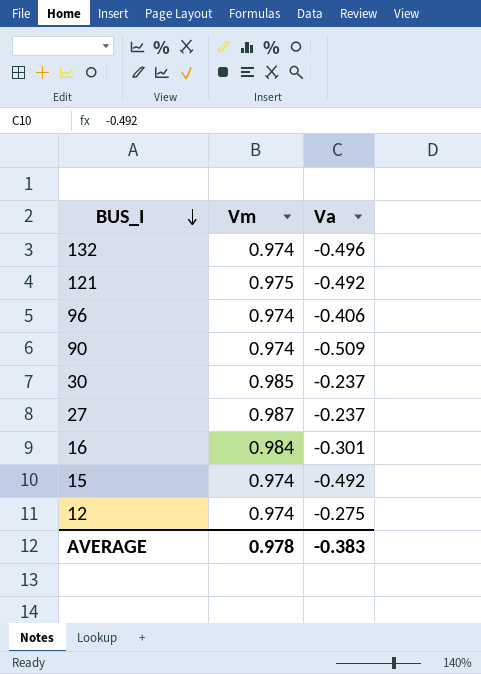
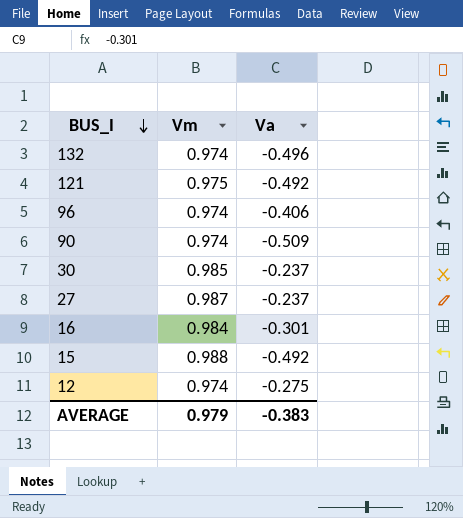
15 | Vm: 0.974 -> 0.988
AVERAGE | Vm: 0.978 -> 0.979

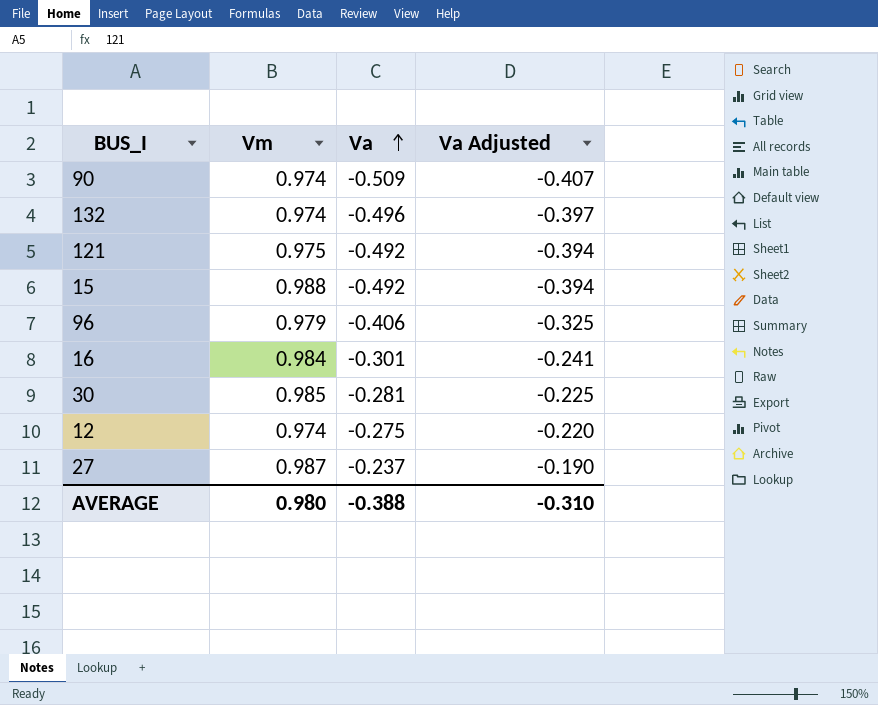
row order: BUS_I descending -> Va ascending
column Va Adjusted | formula: none -> [Va] * 0.8
96 | Vm: 0.974 -> 0.979
30 | Va: -0.237 -> -0.281
AVERAGE | Vm: 0.979 -> 0.980
AVERAGE | Va: -0.383 -> -0.388

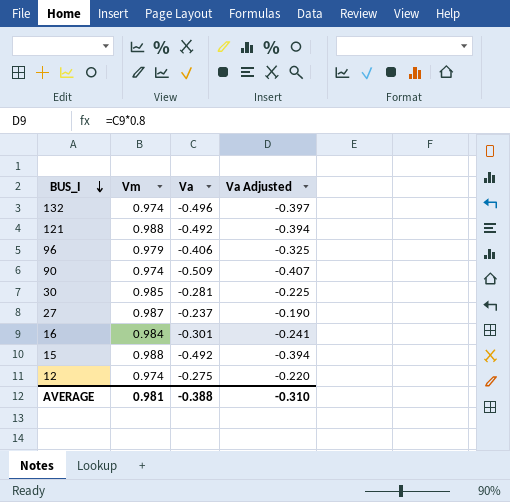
row order: Va ascending -> BUS_I descending
121 | Vm: 0.975 -> 0.988
AVERAGE | Vm: 0.980 -> 0.981

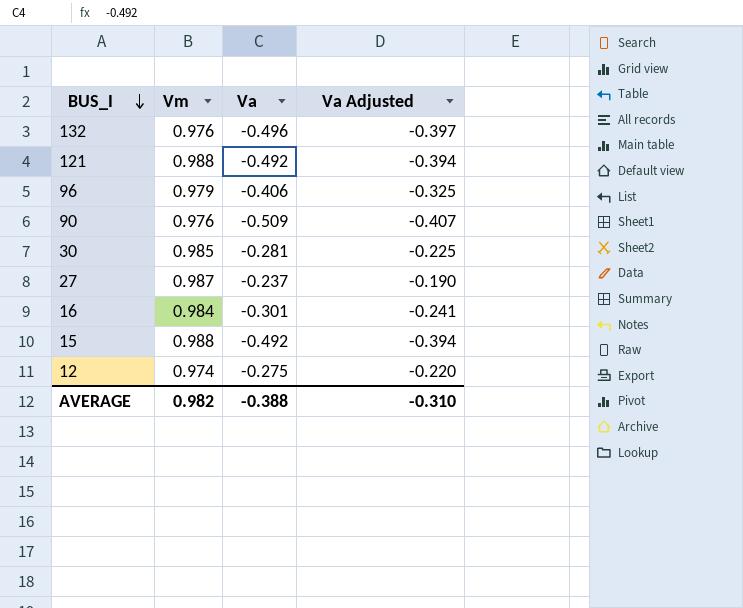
132 | Vm: 0.974 -> 0.976
90 | Vm: 0.974 -> 0.976
AVERAGE | Vm: 0.981 -> 0.982

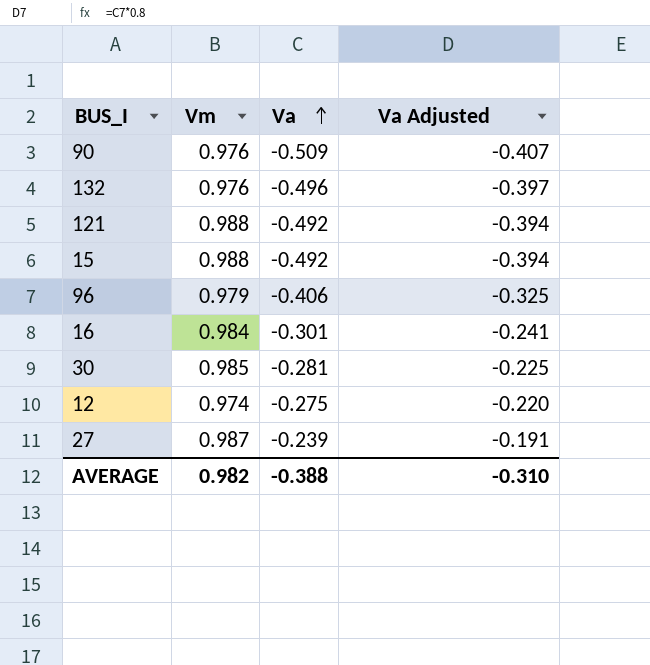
row order: BUS_I descending -> Va ascending
27 | Va: -0.237 -> -0.239
27 | Va Adjusted: -0.190 -> -0.191

